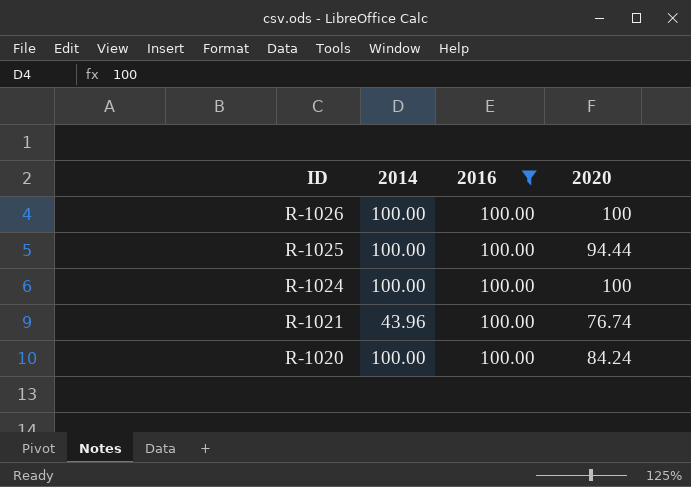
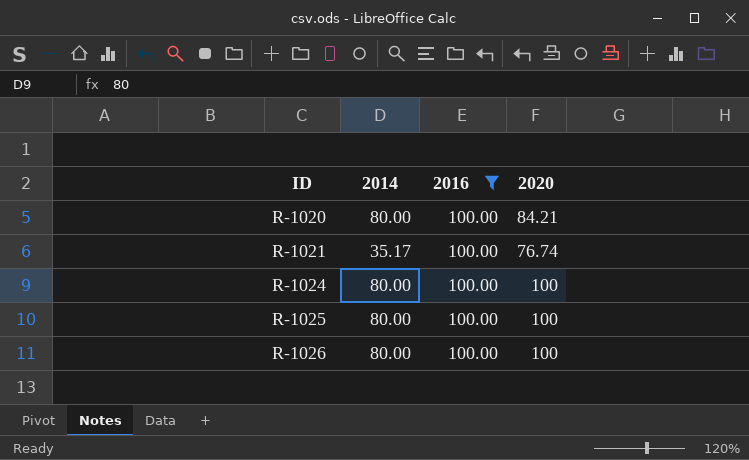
row order: ID descending -> ID ascending
R-1020 | 2014: 100.00 -> 80.00
R-1020 | 2020: 84.24 -> 84.21
R-1021 | 2014: 43.96 -> 35.17
R-1024 | 2014: 100.00 -> 80.00
R-1025 | 2014: 100.00 -> 80.00
R-1025 | 2020: 94.44 -> 100
R-1026 | 2014: 100.00 -> 80.00

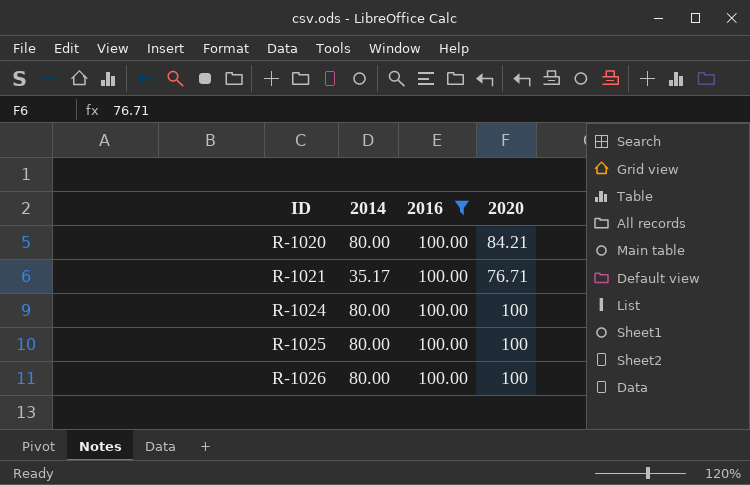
R-1021 | 2020: 76.74 -> 76.71

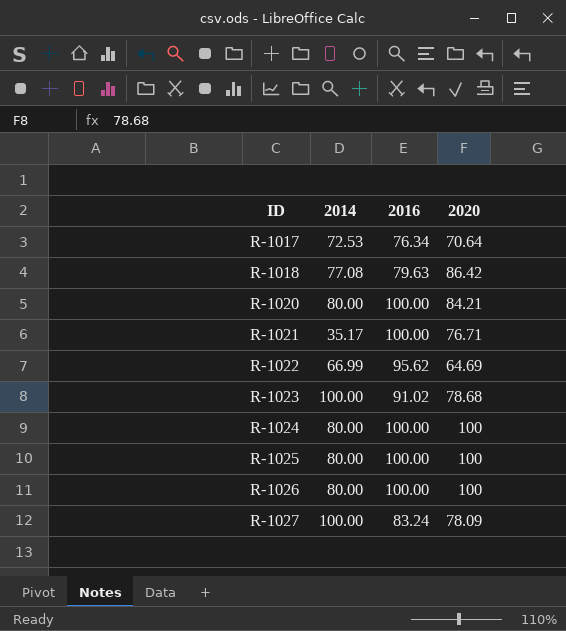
filter: 2016 = 100.00 -> none

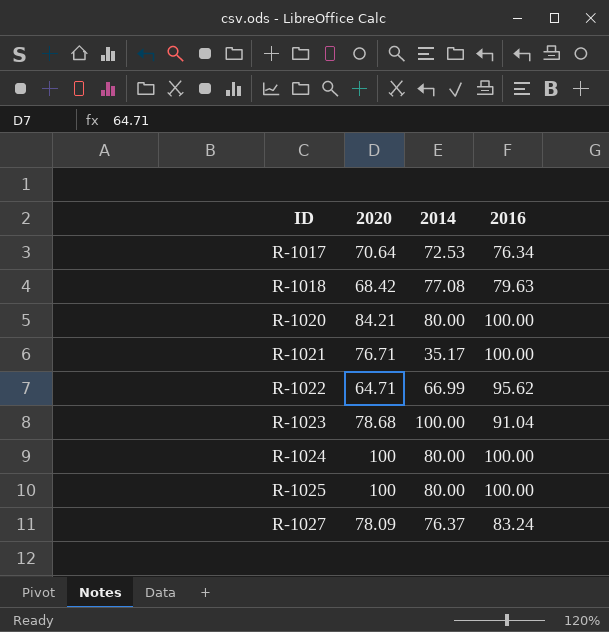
column 2020 | position: 4 -> 2
row R-1026: 80.00 | 100.00 | 100 -> none
R-1018 | 2020: 86.42 -> 68.42
R-1022 | 2020: 64.69 -> 64.71
R-1023 | 2016: 91.02 -> 91.04
R-1027 | 2014: 100.00 -> 76.37

